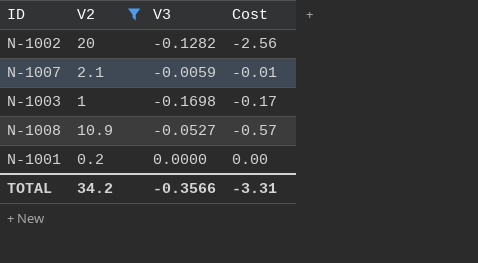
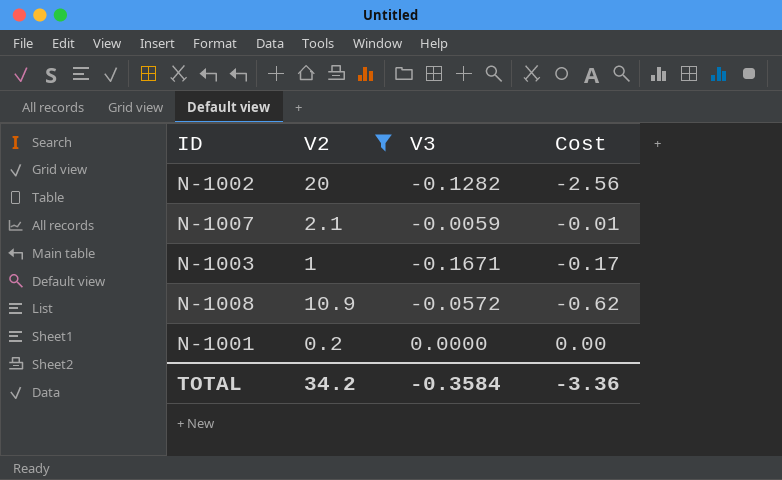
N-1003 | V3: -0.1698 -> -0.1671
N-1008 | V3: -0.0527 -> -0.0572
N-1008 | Cost: -0.57 -> -0.62
TOTAL | V3: -0.3566 -> -0.3584
TOTAL | Cost: -3.31 -> -3.36

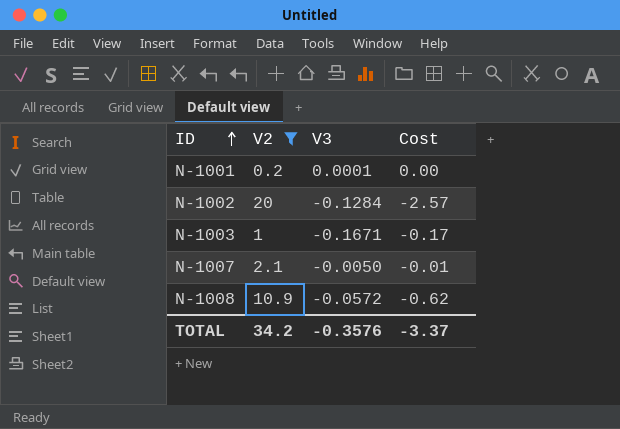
row order: none -> ID ascending
N-1001 | V3: 0.0000 -> 0.0001
N-1002 | V3: -0.1282 -> -0.1284
N-1002 | Cost: -2.56 -> -2.57
N-1007 | V3: -0.0059 -> -0.0050
TOTAL | V3: -0.3584 -> -0.3576
TOTAL | Cost: -3.36 -> -3.37

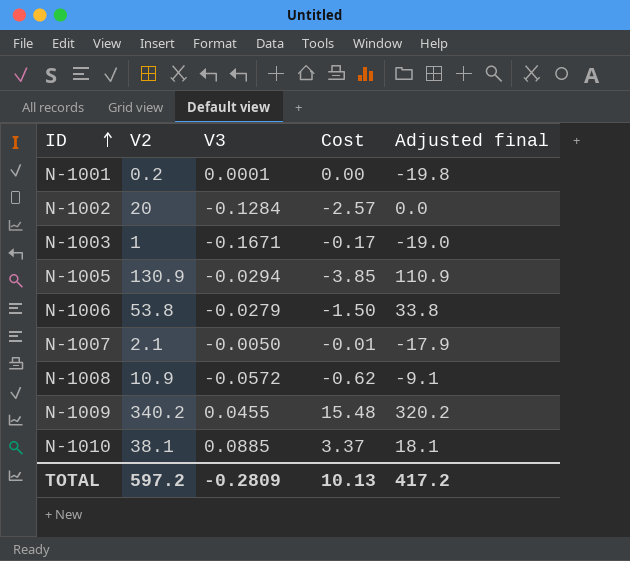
filter: V2 <= 20 -> none
column Adjusted final | formula: none -> [V2] - 20
TOTAL | V2: 34.2 -> 597.2
TOTAL | V3: -0.3576 -> -0.2809
TOTAL | Cost: -3.37 -> 10.13

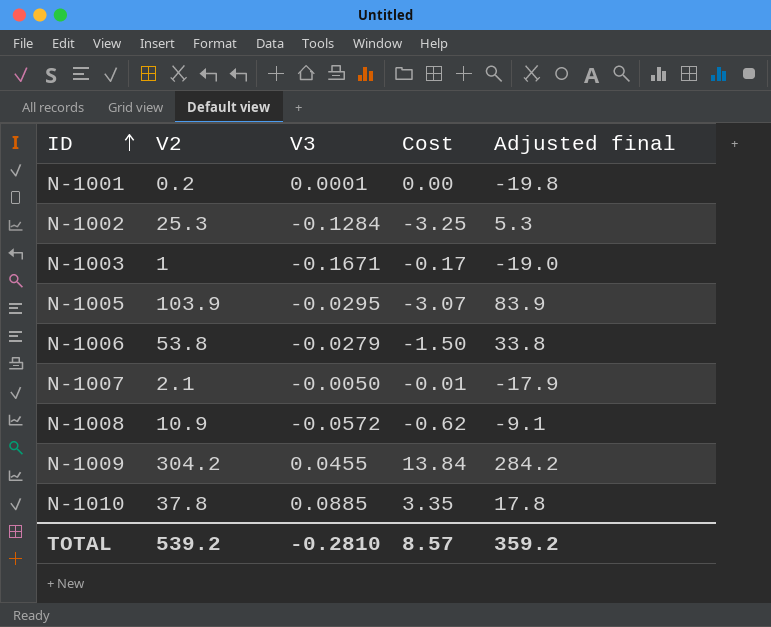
N-1002 | V2: 20 -> 25.3
N-1002 | Cost: -2.57 -> -3.25
N-1002 | Adjusted final: 0.0 -> 5.3
N-1005 | V2: 130.9 -> 103.9
N-1005 | V3: -0.0294 -> -0.0295
N-1005 | Cost: -3.85 -> -3.07
N-1005 | Adjusted final: 110.9 -> 83.9
N-1009 | V2: 340.2 -> 304.2
N-1009 | Cost: 15.48 -> 13.84
N-1009 | Adjusted final: 320.2 -> 284.2
N-1010 | V2: 38.1 -> 37.8
N-1010 | Cost: 3.37 -> 3.35
N-1010 | Adjusted final: 18.1 -> 17.8
TOTAL | V2: 597.2 -> 539.2
TOTAL | V3: -0.2809 -> -0.2810
TOTAL | Cost: 10.13 -> 8.57
TOTAL | Adjusted final: 417.2 -> 359.2

